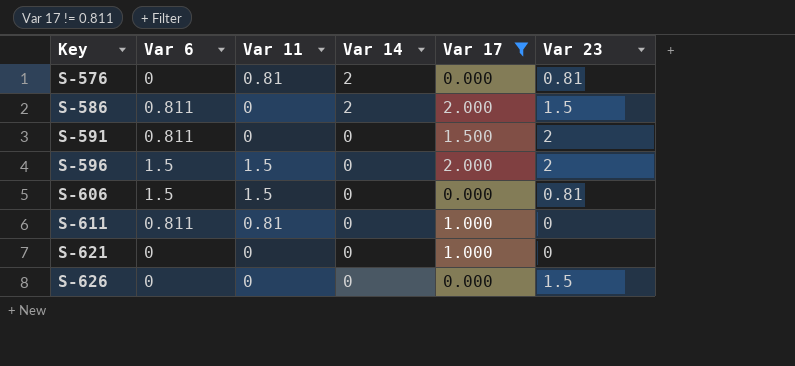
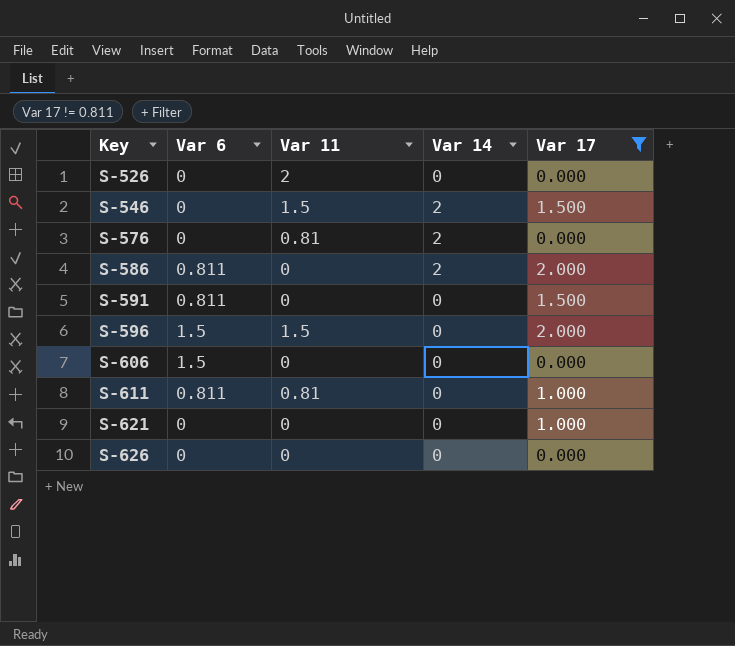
column Var 23 | position: 6 -> none
row S-526: none -> 0 | 2 | 0 | 0.000
row S-546: none -> 0 | 1.5 | 2 | 1.500
S-606 | Var 11: 1.5 -> 0

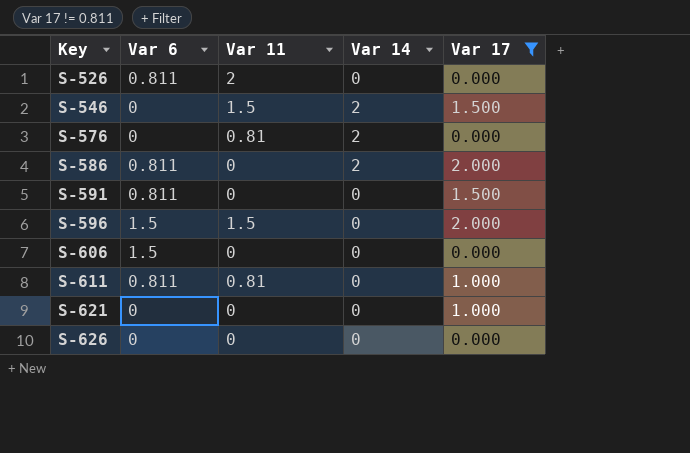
S-526 | Var 6: 0 -> 0.811

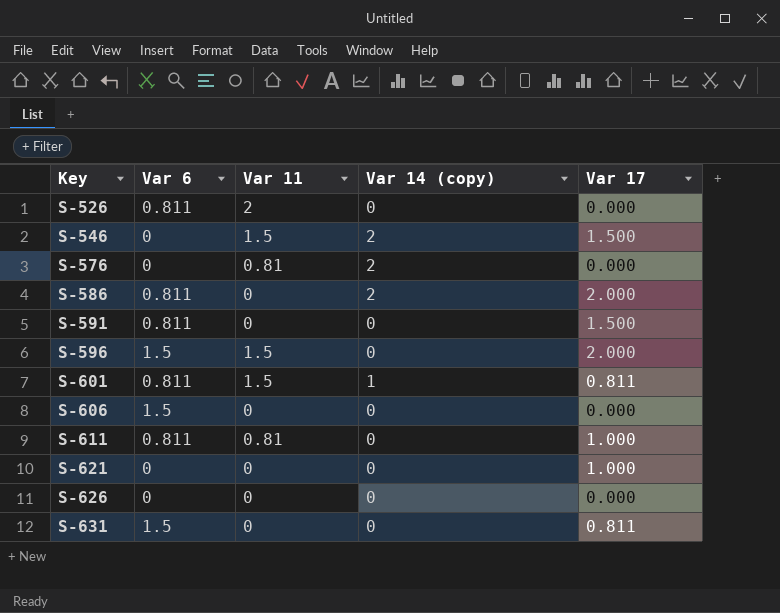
filter: Var 17 != 0.811 -> none
column name: Var 14 -> Var 14 (copy)

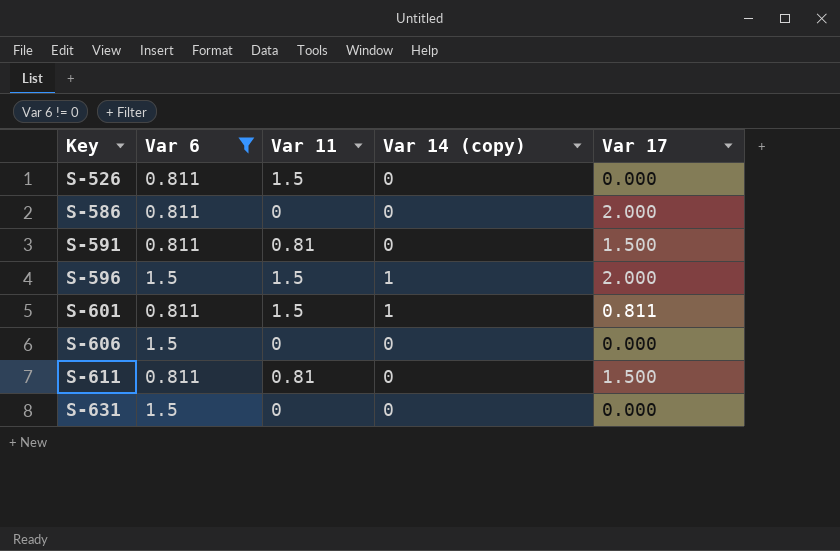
filter: none -> Var 6 != 0
S-526 | Var 11: 2 -> 1.5
S-586 | Var 14 (copy): 2 -> 0
S-591 | Var 11: 0 -> 0.81
S-596 | Var 14 (copy): 0 -> 1
S-611 | Var 17: 1.000 -> 1.500
S-631 | Var 17: 0.811 -> 0.000

